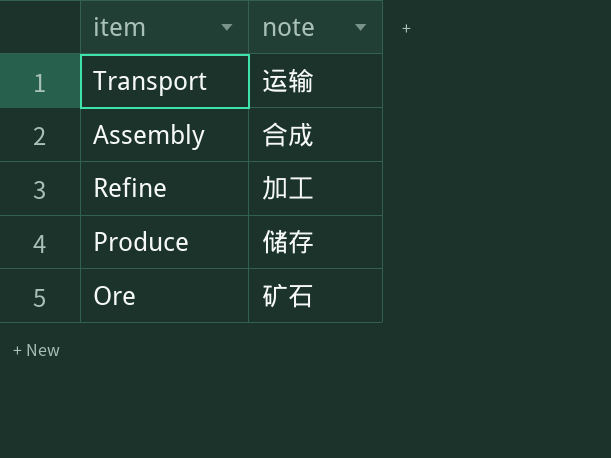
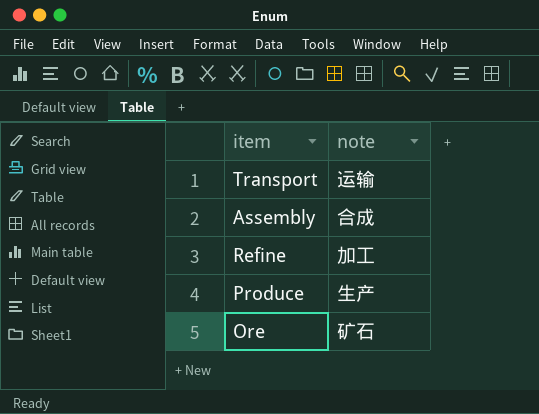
Produce | note: 储存 -> 生产

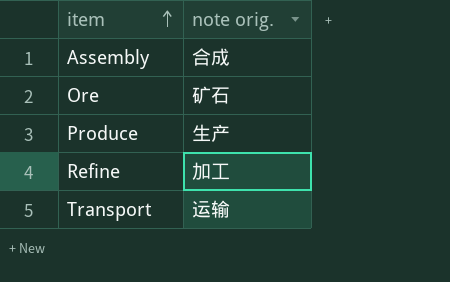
row order: none -> item ascending
column name: note -> note orig.

